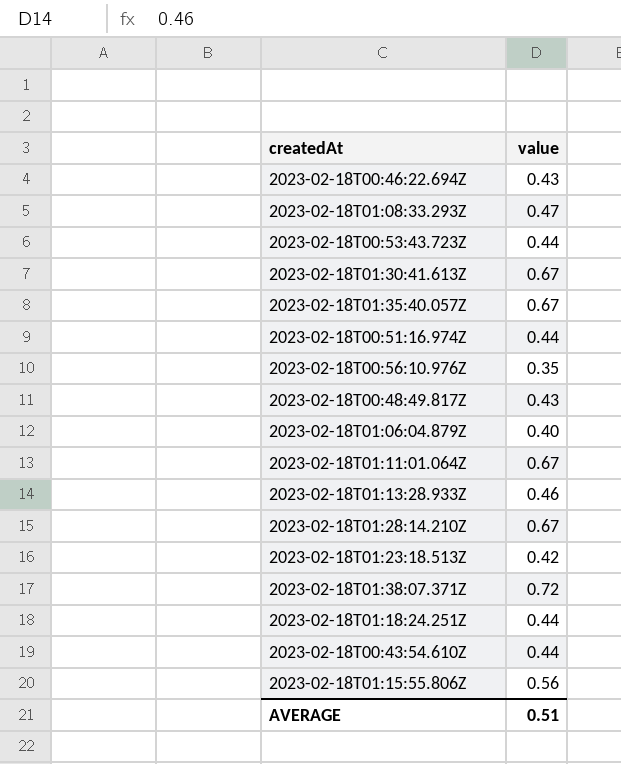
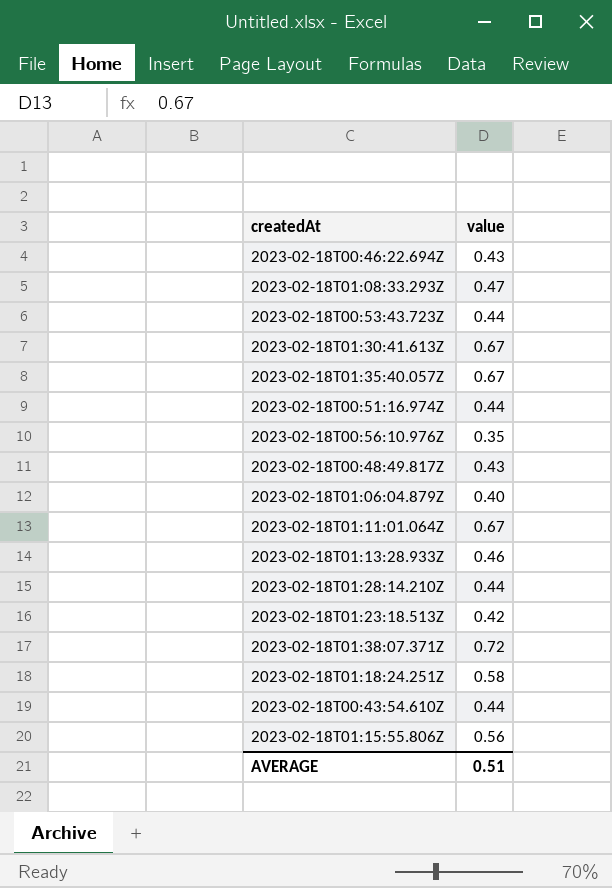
2023-02-18T01:28:14.210Z | value: 0.67 -> 0.44
2023-02-18T01:18:24.251Z | value: 0.44 -> 0.58

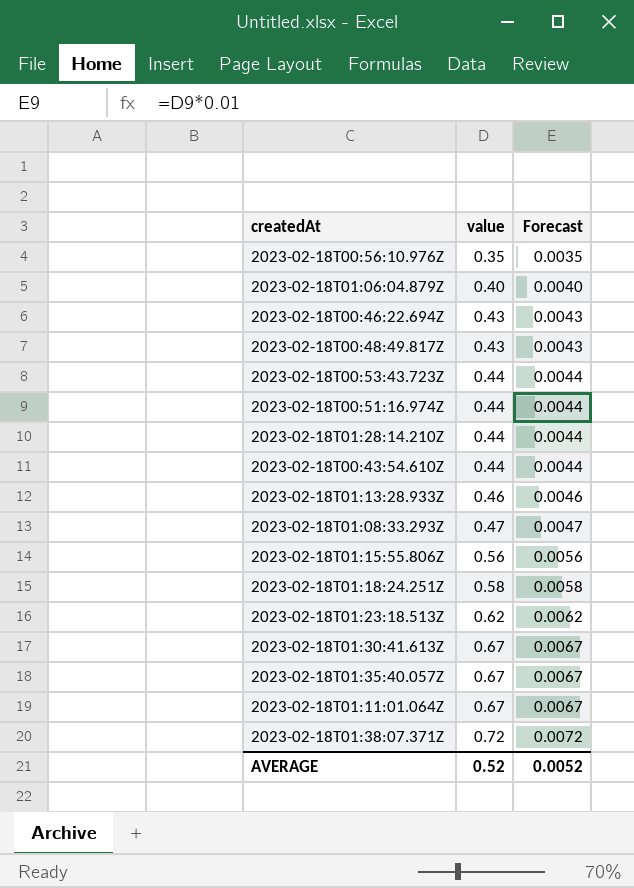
row order: none -> value ascending
column Forecast | formula: none -> [value] * 0.01
2023-02-18T01:23:18.513Z | value: 0.42 -> 0.62
AVERAGE | value: 0.51 -> 0.52

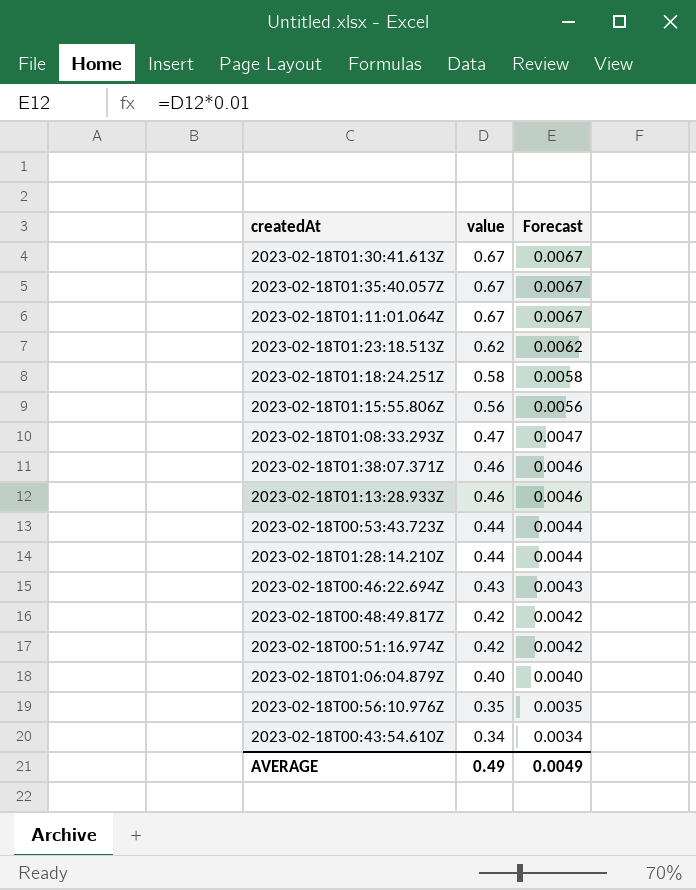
row order: value ascending -> value descending
2023-02-18T01:38:07.371Z | value: 0.72 -> 0.46
2023-02-18T01:38:07.371Z | Forecast: 0.0072 -> 0.0046
2023-02-18T00:48:49.817Z | value: 0.43 -> 0.42
2023-02-18T00:48:49.817Z | Forecast: 0.0043 -> 0.0042
2023-02-18T00:51:16.974Z | value: 0.44 -> 0.42
2023-02-18T00:51:16.974Z | Forecast: 0.0044 -> 0.0042
2023-02-18T00:43:54.610Z | value: 0.44 -> 0.34
2023-02-18T00:43:54.610Z | Forecast: 0.0044 -> 0.0034
AVERAGE | value: 0.52 -> 0.49
AVERAGE | Forecast: 0.0052 -> 0.0049

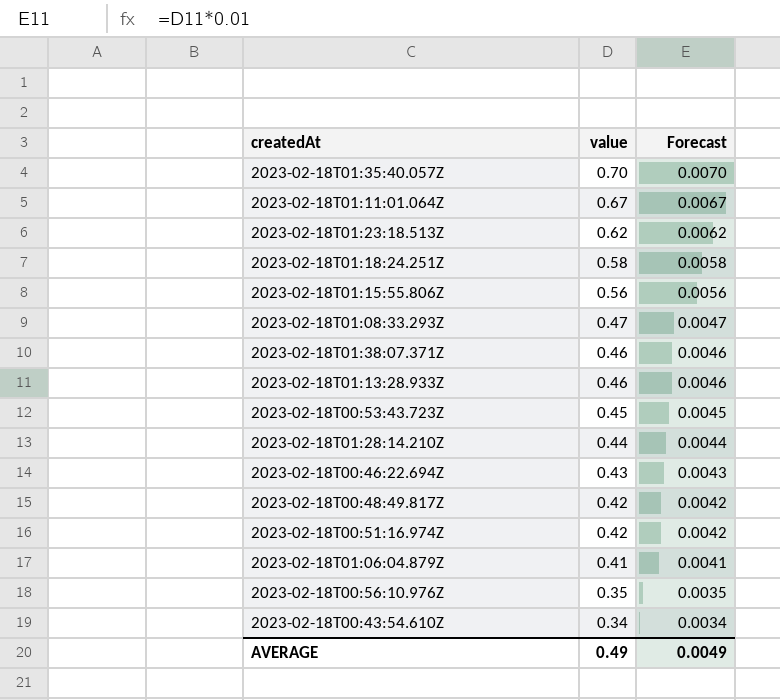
row 2023-02-18T01:30:41.613Z: 0.67 | 0.0067 -> none
2023-02-18T01:35:40.057Z | value: 0.67 -> 0.70
2023-02-18T01:35:40.057Z | Forecast: 0.0067 -> 0.0070
2023-02-18T00:53:43.723Z | value: 0.44 -> 0.45
2023-02-18T00:53:43.723Z | Forecast: 0.0044 -> 0.0045
2023-02-18T01:06:04.879Z | value: 0.40 -> 0.41
2023-02-18T01:06:04.879Z | Forecast: 0.0040 -> 0.0041

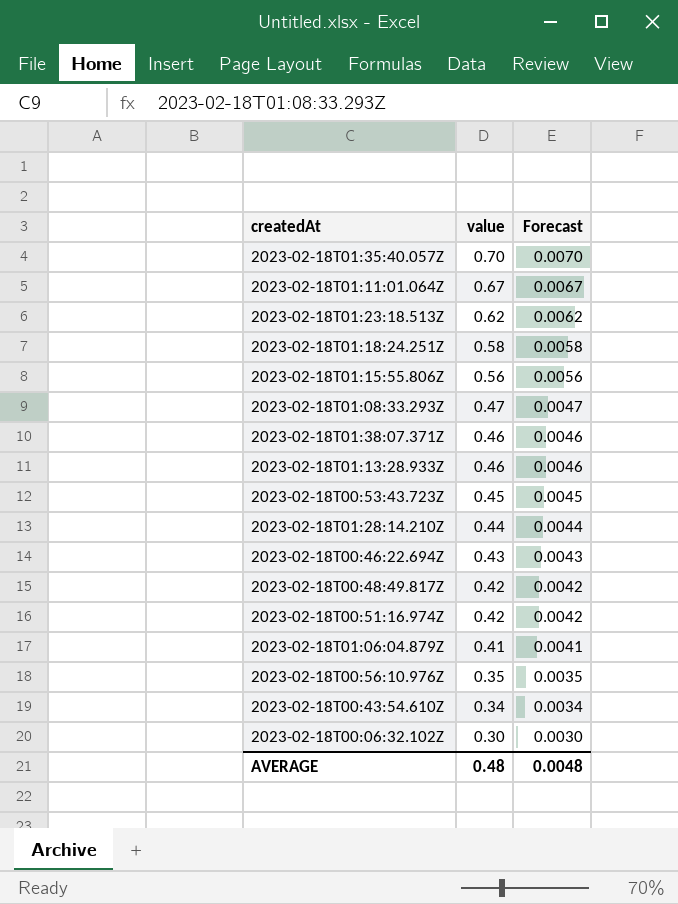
row 2023-02-18T00:06:32.102Z: none -> 0.30 | 0.0030
AVERAGE | value: 0.49 -> 0.48
AVERAGE | Forecast: 0.0049 -> 0.0048

